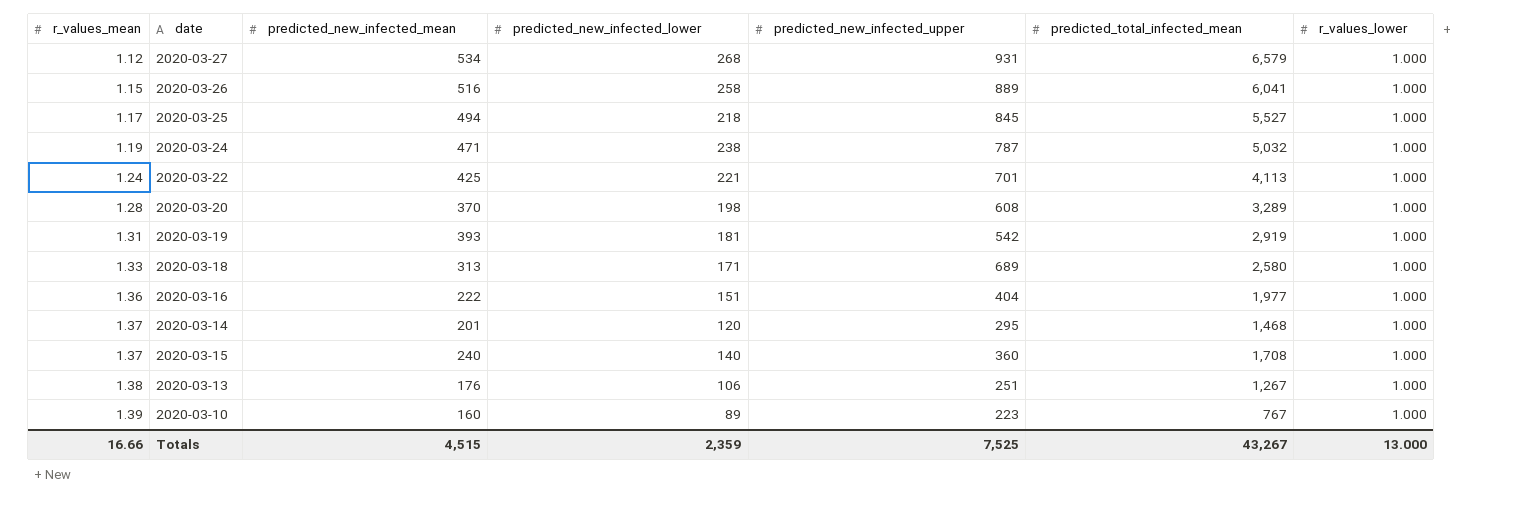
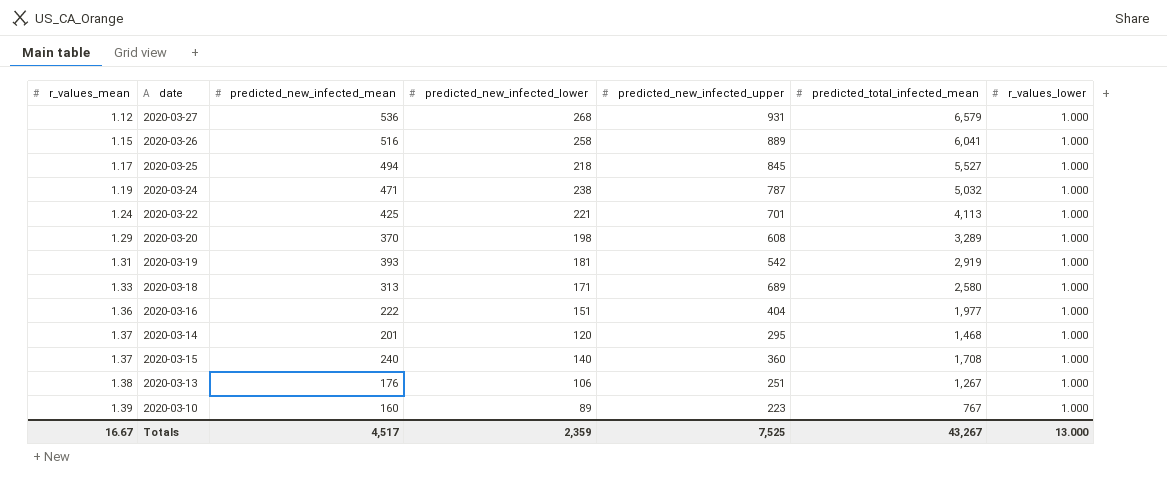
2020-03-27 | predicted_new_infected_mean: 534 -> 536
2020-03-20 | r_values_mean: 1.28 -> 1.29
Totals | r_values_mean: 16.66 -> 16.67
Totals | predicted_new_infected_mean: 4,515 -> 4,517

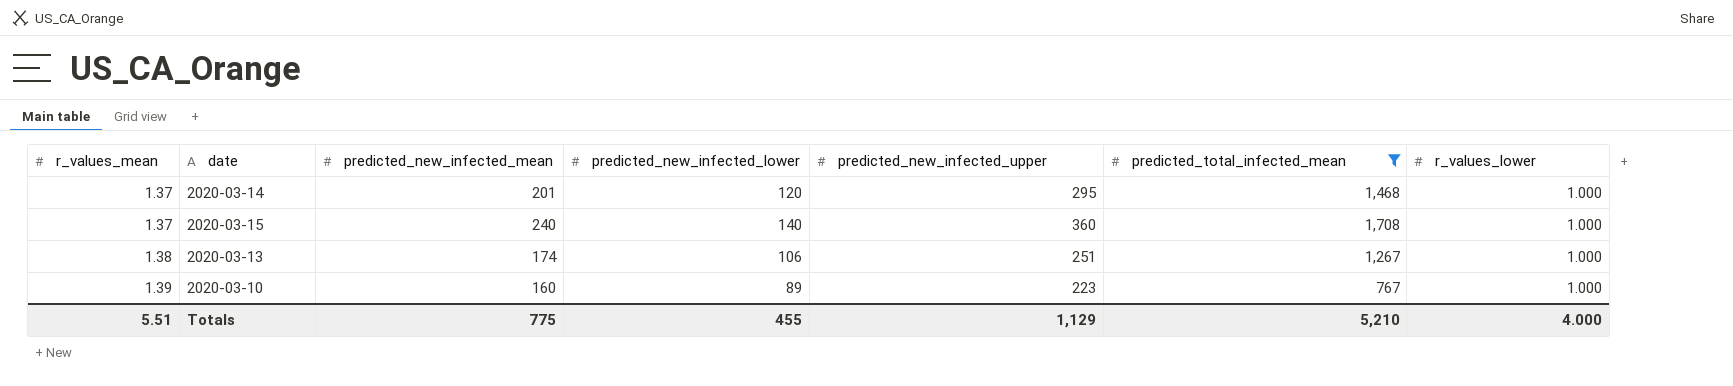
filter: none -> predicted_total_infected_mean <= 1,708
2020-03-13 | predicted_new_infected_mean: 176 -> 174
Totals | r_values_mean: 16.67 -> 5.51
Totals | predicted_new_infected_mean: 4,517 -> 775
Totals | predicted_new_infected_lower: 2,359 -> 455
Totals | predicted_new_infected_upper: 7,525 -> 1,129
Totals | predicted_total_infected_mean: 43,267 -> 5,210
Totals | r_values_lower: 13.000 -> 4.000

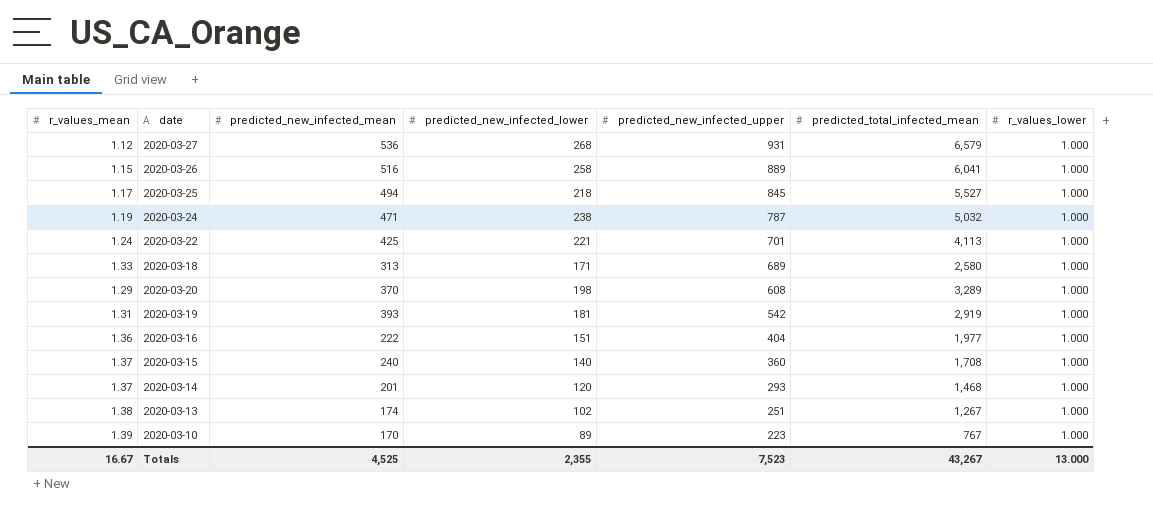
filter: predicted_total_infected_mean <= 1,708 -> none
row order: r_values_mean ascending -> predicted_new_infected_upper descending
2020-03-14 | predicted_new_infected_upper: 295 -> 293
2020-03-13 | predicted_new_infected_lower: 106 -> 102
2020-03-10 | predicted_new_infected_mean: 160 -> 170
Totals | r_values_mean: 5.51 -> 16.67
Totals | predicted_new_infected_mean: 775 -> 4,525
Totals | predicted_new_infected_lower: 455 -> 2,355
Totals | predicted_new_infected_upper: 1,129 -> 7,523
Totals | predicted_total_infected_mean: 5,210 -> 43,267
Totals | r_values_lower: 4.000 -> 13.000

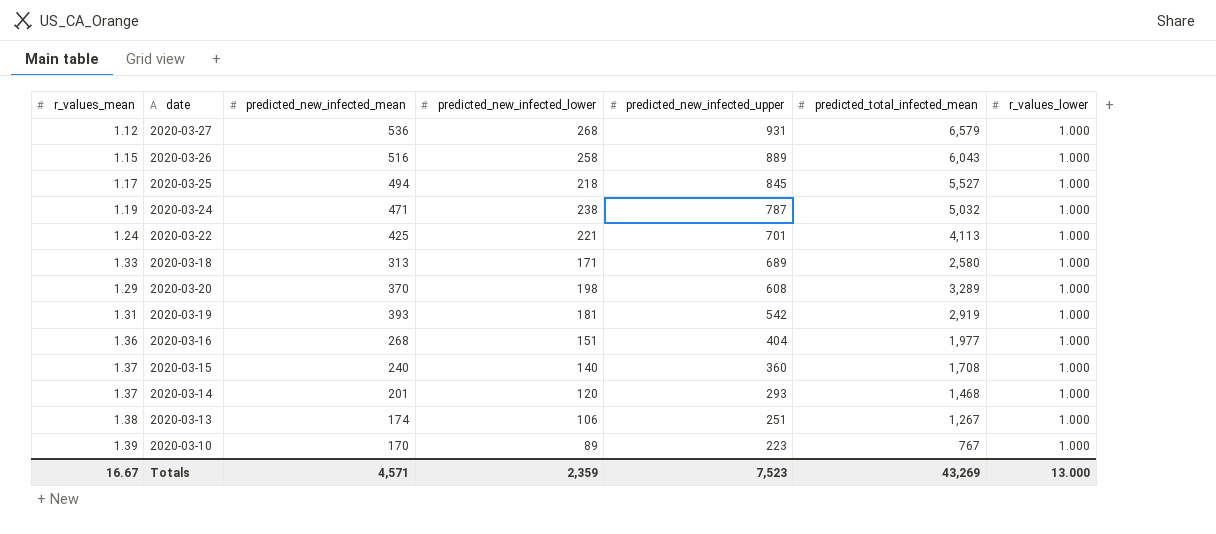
2020-03-26 | predicted_total_infected_mean: 6,041 -> 6,043
2020-03-16 | predicted_new_infected_mean: 222 -> 268
2020-03-13 | predicted_new_infected_lower: 102 -> 106
Totals | predicted_new_infected_mean: 4,525 -> 4,571
Totals | predicted_new_infected_lower: 2,355 -> 2,359
Totals | predicted_total_infected_mean: 43,267 -> 43,269

